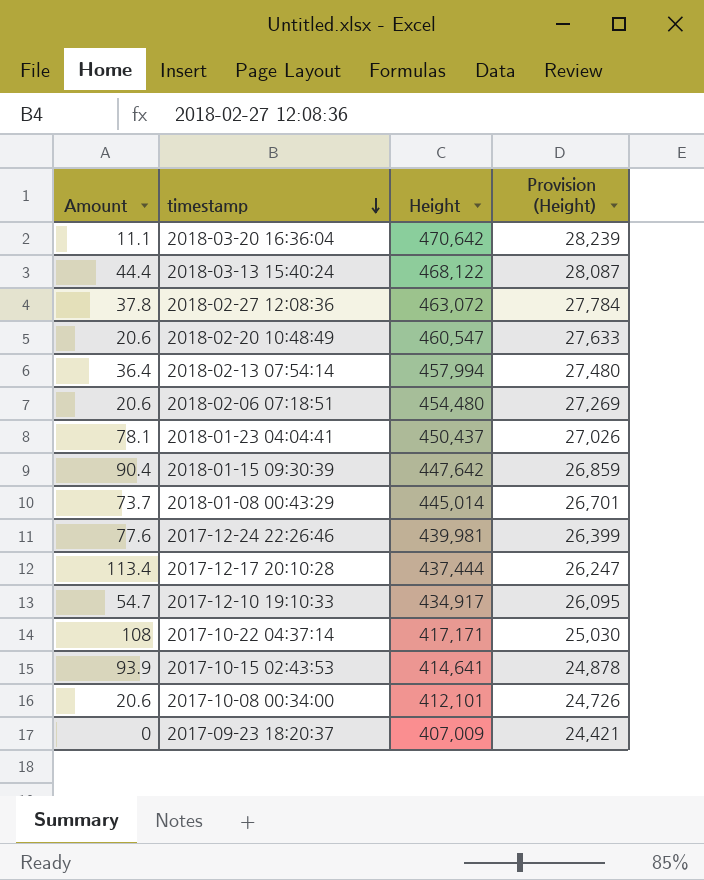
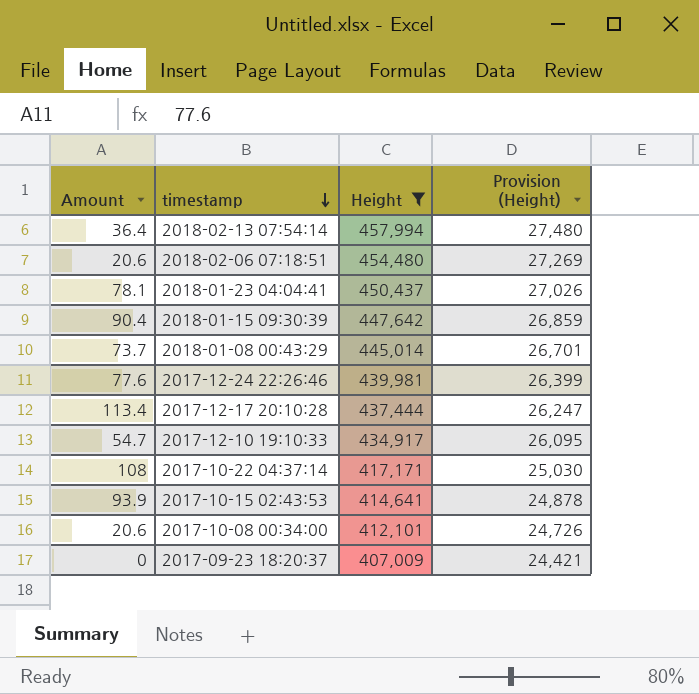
filter: none -> Height <= 457,994

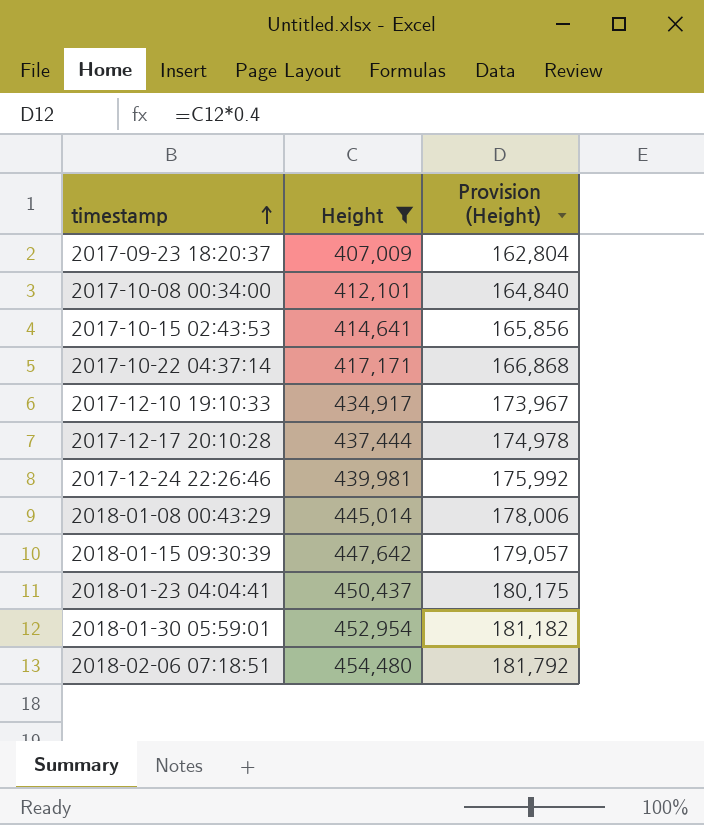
row order: timestamp descending -> timestamp ascending
column Amount | position: 1 -> none
column Provision (Height) | formula: [Height] * 0.06 -> [Height] * 0.4
row 2018-02-13 07:54:14: 36.4 | 457,994 | 27,480 -> none
row 2018-01-30 05:59:01: none -> 452,954 | 181,182

